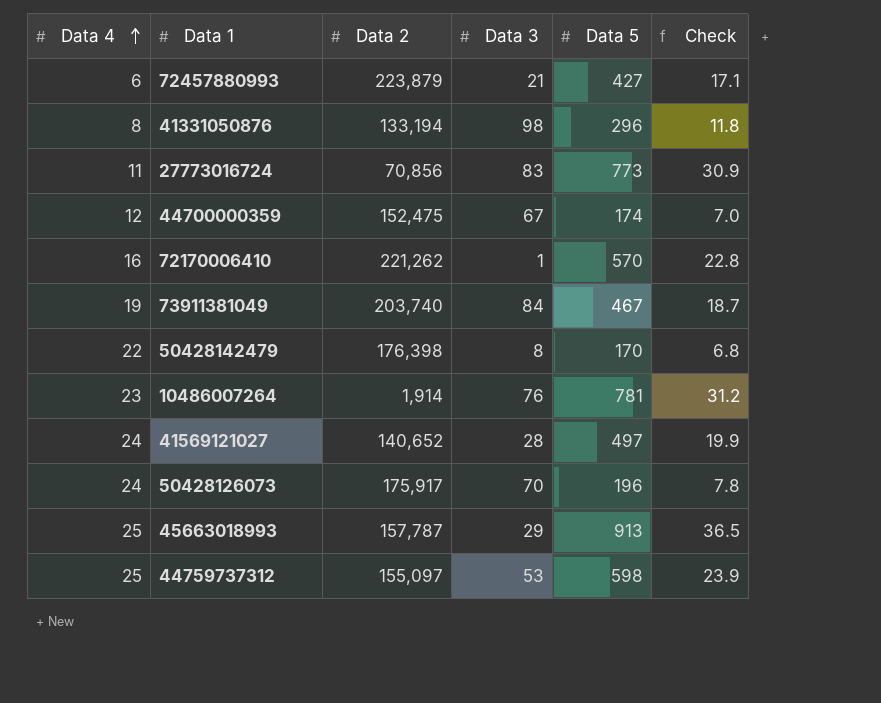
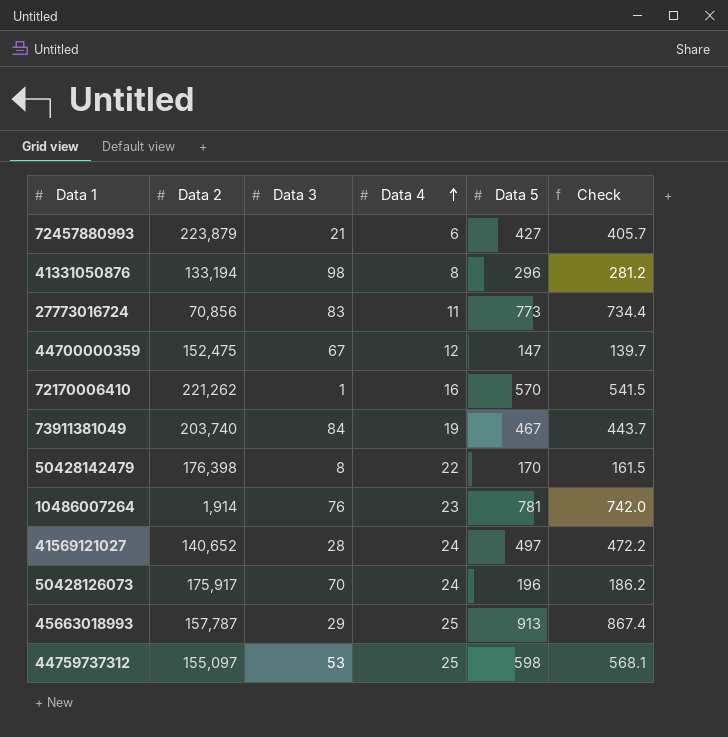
column Data 4 | position: 1 -> 4
column Check | formula: [Data 5] * 0.04 -> [Data 5] * 0.95
44700000359 | Data 5: 174 -> 147

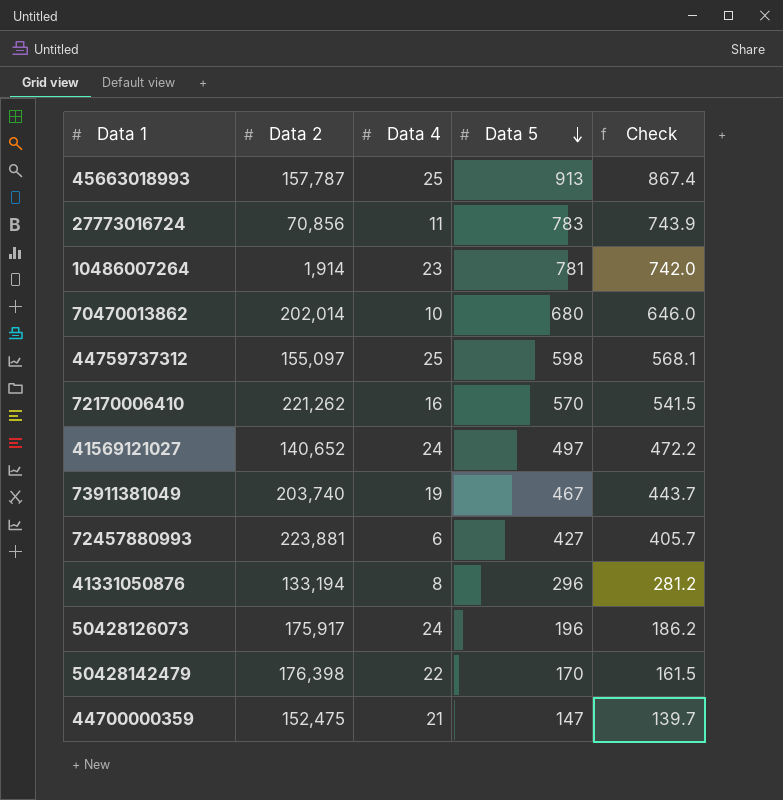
row order: Data 4 ascending -> Data 5 descending
column Data 3 | position: 3 -> none
27773016724 | Data 5: 773 -> 783
27773016724 | Check: 734.4 -> 743.9
row 70470013862: none -> 202,014 | 10 | 680 | 646.0
72457880993 | Data 2: 223,879 -> 223,881
44700000359 | Data 4: 12 -> 21

